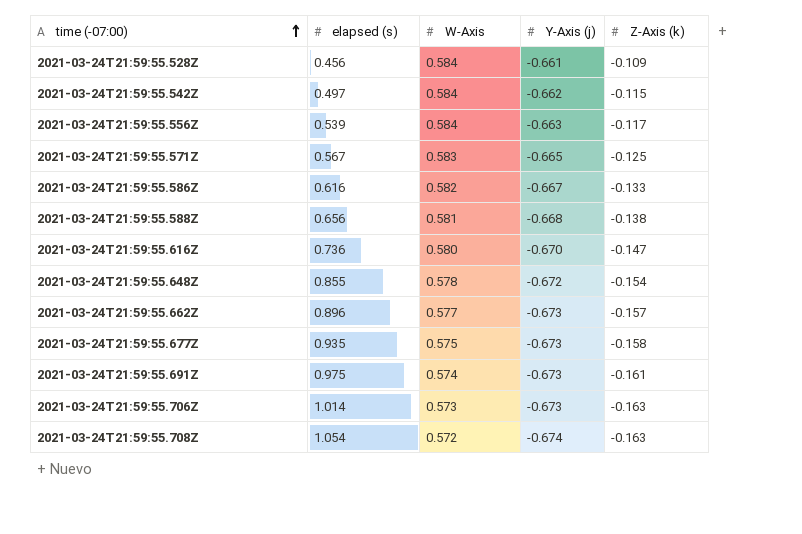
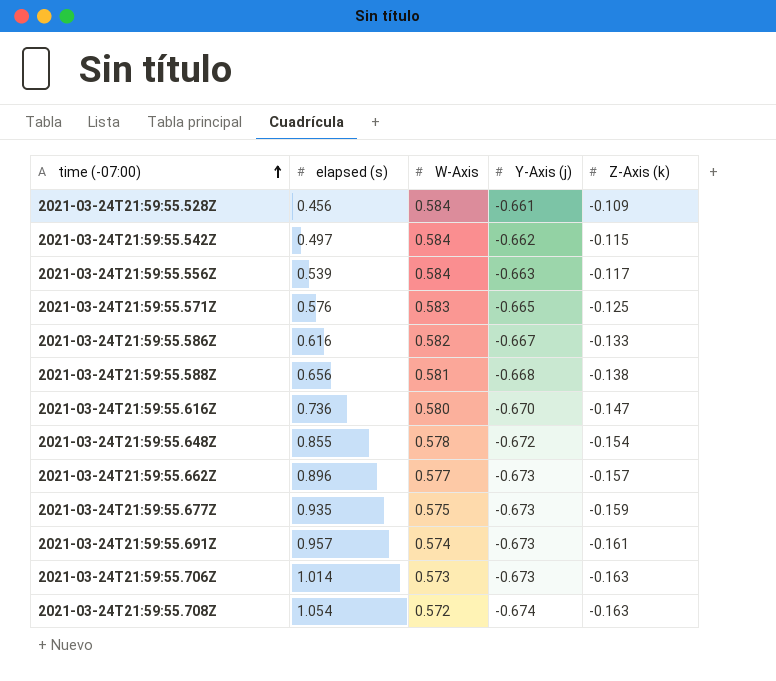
2021-03-24T21:59:55.571Z | elapsed (s): 0.567 -> 0.576
2021-03-24T21:59:55.677Z | Z-Axis (k): -0.158 -> -0.159
2021-03-24T21:59:55.691Z | elapsed (s): 0.975 -> 0.957

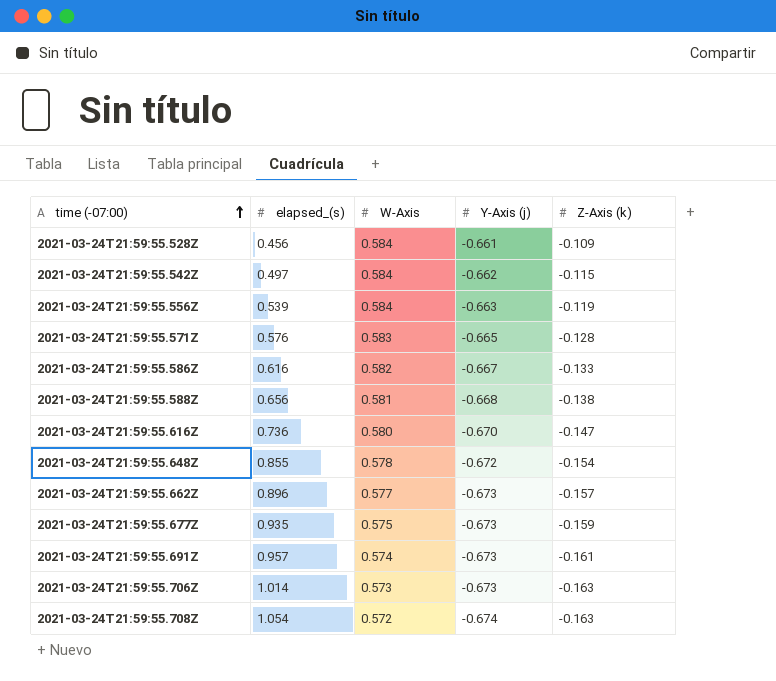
column name: elapsed (s) -> elapsed_(s)
2021-03-24T21:59:55.556Z | Z-Axis (k): -0.117 -> -0.119
2021-03-24T21:59:55.571Z | Z-Axis (k): -0.125 -> -0.128

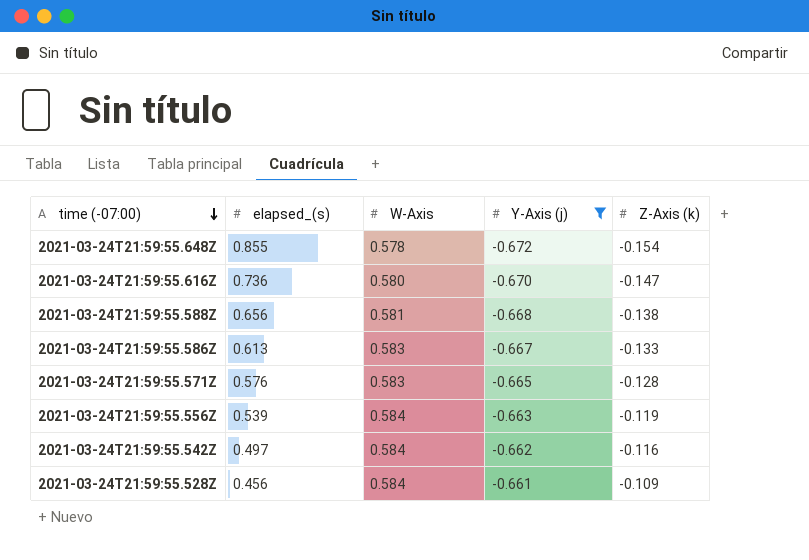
filter: none -> Y-Axis (j) >= -0.672
row order: time (-07:00) ascending -> time (-07:00) descending
2021-03-24T21:59:55.586Z | elapsed_(s): 0.616 -> 0.613
2021-03-24T21:59:55.586Z | W-Axis: 0.582 -> 0.583
2021-03-24T21:59:55.542Z | Z-Axis (k): -0.115 -> -0.116

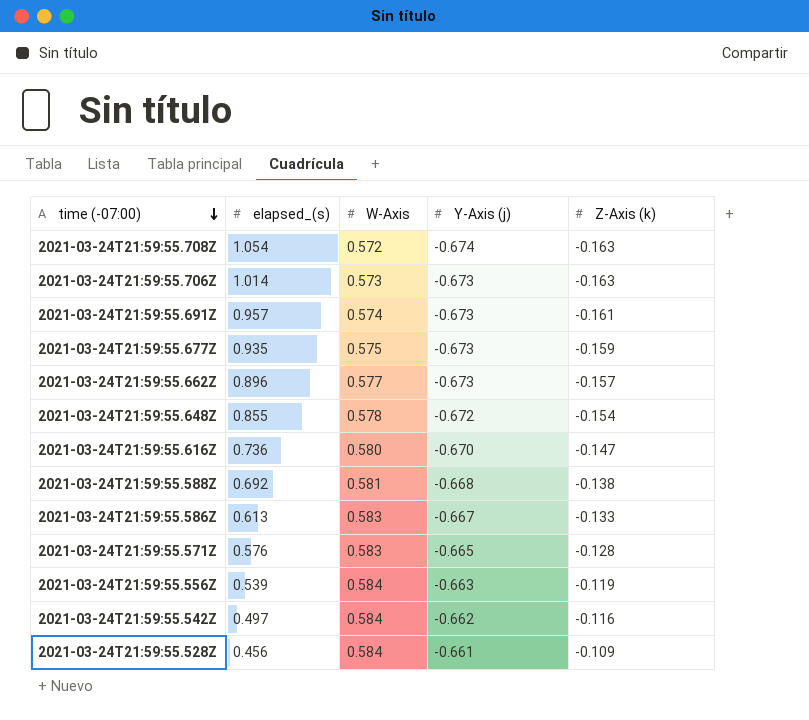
filter: Y-Axis (j) >= -0.672 -> none
2021-03-24T21:59:55.588Z | elapsed_(s): 0.656 -> 0.692

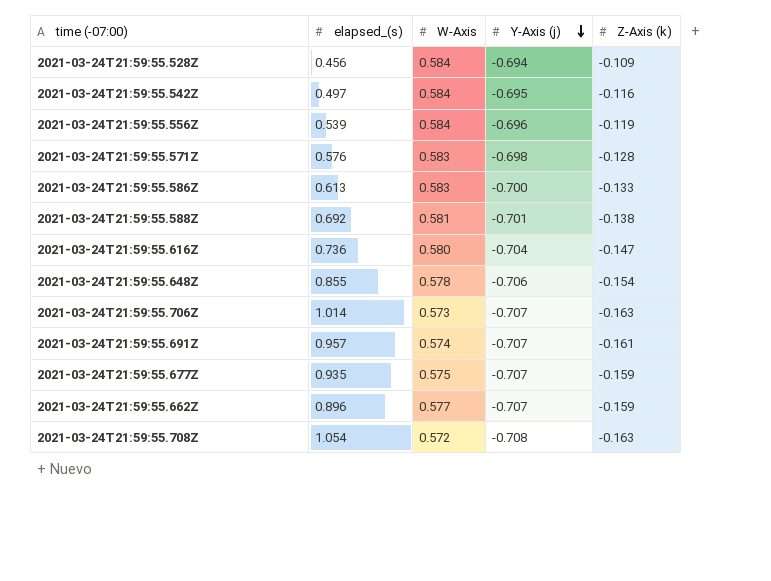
row order: time (-07:00) descending -> Y-Axis (j) descending
2021-03-24T21:59:55.528Z | Y-Axis (j): -0.661 -> -0.694
2021-03-24T21:59:55.542Z | Y-Axis (j): -0.662 -> -0.695
2021-03-24T21:59:55.556Z | Y-Axis (j): -0.663 -> -0.696
2021-03-24T21:59:55.571Z | Y-Axis (j): -0.665 -> -0.698
2021-03-24T21:59:55.586Z | Y-Axis (j): -0.667 -> -0.700
2021-03-24T21:59:55.588Z | Y-Axis (j): -0.668 -> -0.701
2021-03-24T21:59:55.616Z | Y-Axis (j): -0.670 -> -0.704
2021-03-24T21:59:55.648Z | Y-Axis (j): -0.672 -> -0.706
2021-03-24T21:59:55.706Z | Y-Axis (j): -0.673 -> -0.707
2021-03-24T21:59:55.691Z | Y-Axis (j): -0.673 -> -0.707
2021-03-24T21:59:55.677Z | Y-Axis (j): -0.673 -> -0.707
2021-03-24T21:59:55.662Z | Y-Axis (j): -0.673 -> -0.707
2021-03-24T21:59:55.662Z | Z-Axis (k): -0.157 -> -0.159
2021-03-24T21:59:55.708Z | Y-Axis (j): -0.674 -> -0.708

